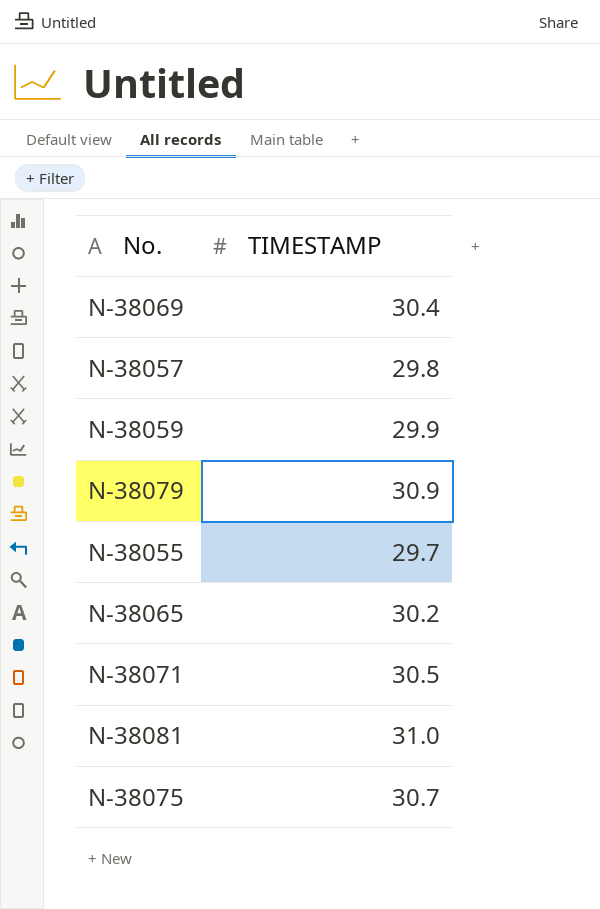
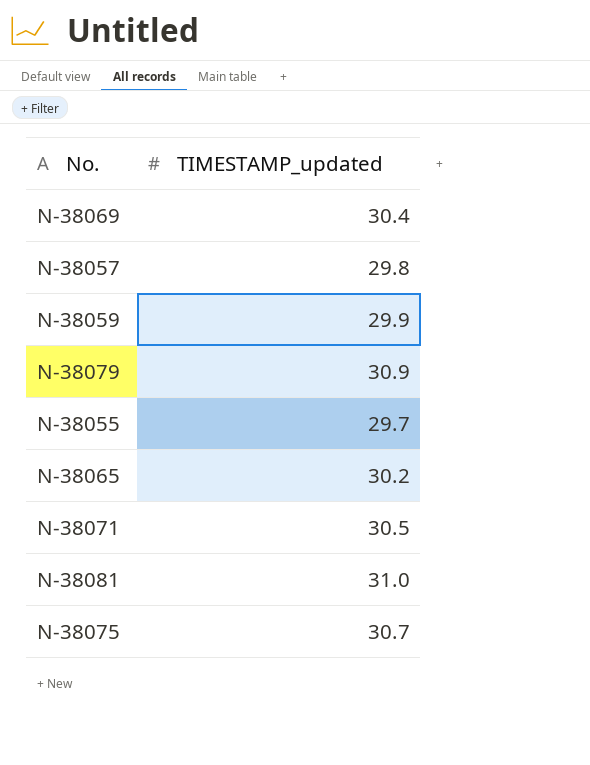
column name: TIMESTAMP -> TIMESTAMP_updated

